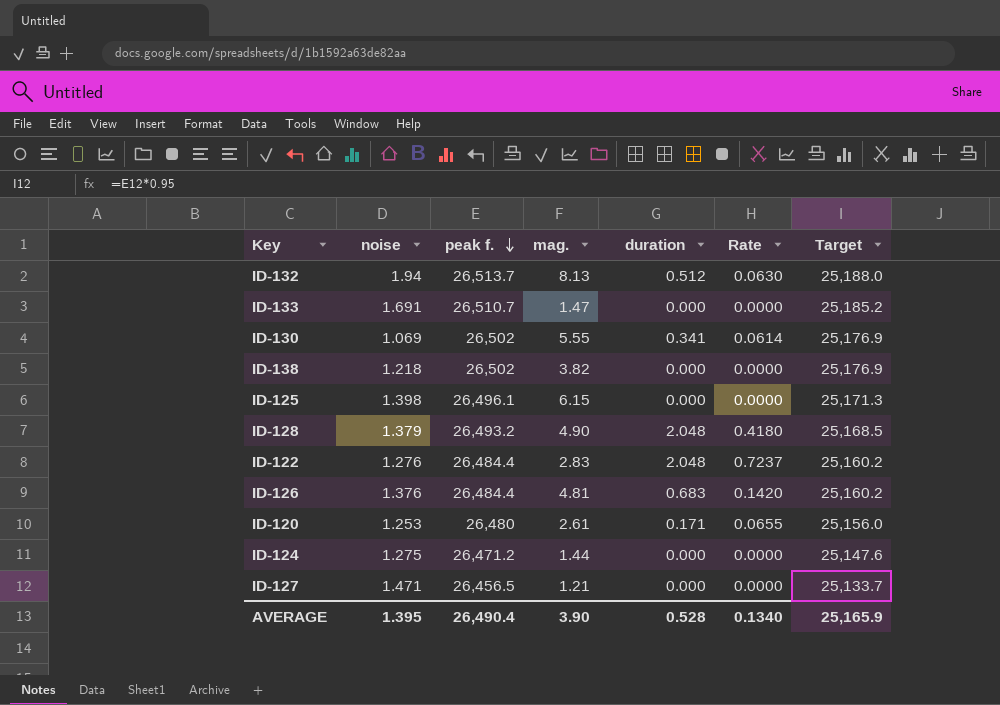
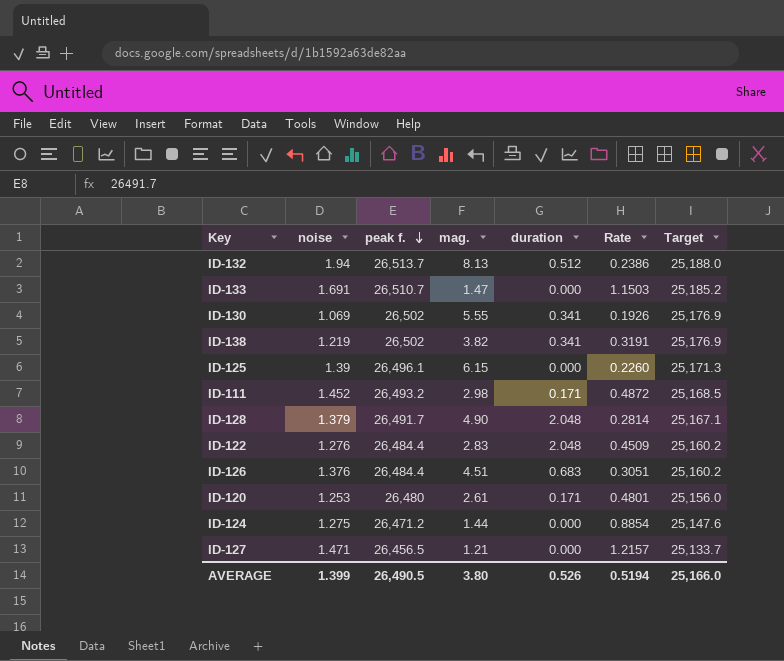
column Rate | formula: [duration] / [mag.] -> [noise] / [mag.]
ID-138 | noise: 1.218 -> 1.219
ID-138 | duration: 0.000 -> 0.341
ID-125 | noise: 1.398 -> 1.39
row ID-111: none -> 1.452 | 26,493.2 | 2.98 | 0.171 | 0.4872 | 25,168.5
ID-128 | peak f.: 26,493.2 -> 26,491.7
ID-128 | Target: 25,168.5 -> 25,167.1
ID-126 | mag.: 4.81 -> 4.51
AVERAGE | noise: 1.395 -> 1.399
AVERAGE | peak f.: 26,490.4 -> 26,490.5
AVERAGE | mag.: 3.90 -> 3.80
AVERAGE | duration: 0.528 -> 0.526
AVERAGE | Rate: 0.1340 -> 0.5194
AVERAGE | Target: 25,165.9 -> 25,166.0

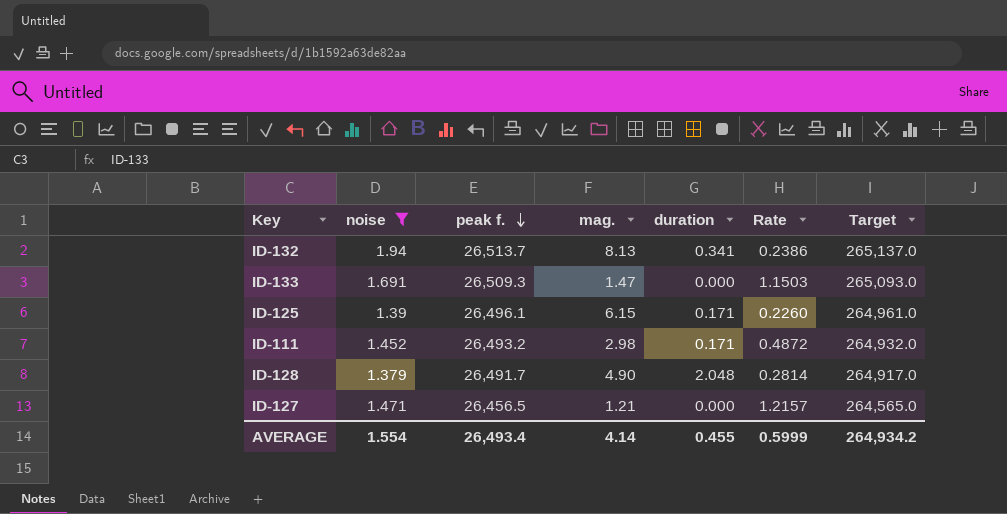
filter: none -> noise >= 1.379
column Target | formula: [peak f.] * 0.95 -> [peak f.] * 10
ID-132 | duration: 0.512 -> 0.341
ID-133 | peak f.: 26,510.7 -> 26,509.3
ID-125 | duration: 0.000 -> 0.171
AVERAGE | noise: 1.399 -> 1.554
AVERAGE | peak f.: 26,490.5 -> 26,493.4
AVERAGE | mag.: 3.80 -> 4.14
AVERAGE | duration: 0.526 -> 0.455
AVERAGE | Rate: 0.5194 -> 0.5999
AVERAGE | Target: 25,166.0 -> 264,934.2

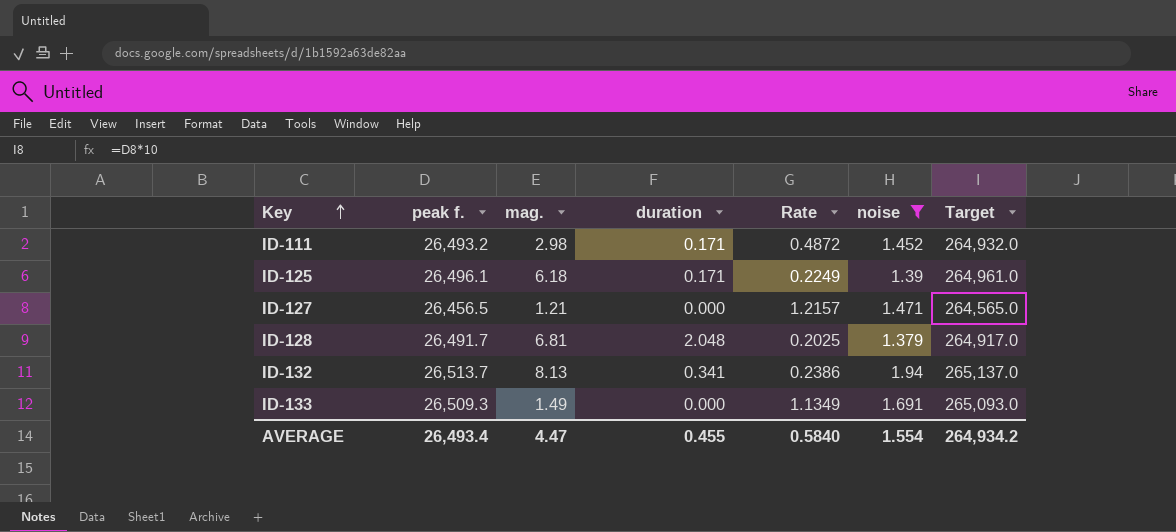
row order: peak f. descending -> Key ascending
column noise | position: 2 -> 6
ID-125 | mag.: 6.15 -> 6.18
ID-125 | Rate: 0.2260 -> 0.2249
ID-128 | mag.: 4.90 -> 6.81
ID-128 | Rate: 0.2814 -> 0.2025
ID-133 | mag.: 1.47 -> 1.49
ID-133 | Rate: 1.1503 -> 1.1349
AVERAGE | mag.: 4.14 -> 4.47
AVERAGE | Rate: 0.5999 -> 0.5840

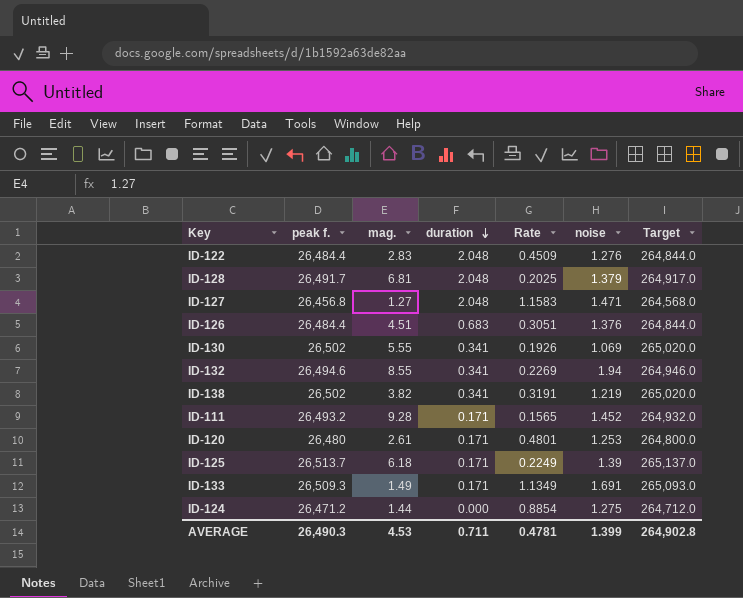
filter: noise >= 1.379 -> none
row order: Key ascending -> duration descending
ID-127 | peak f.: 26,456.5 -> 26,456.8
ID-127 | mag.: 1.21 -> 1.27
ID-127 | duration: 0.000 -> 2.048
ID-127 | Rate: 1.2157 -> 1.1583
ID-127 | Target: 264,565.0 -> 264,568.0
ID-132 | peak f.: 26,513.7 -> 26,494.6
ID-132 | mag.: 8.13 -> 8.55
ID-132 | Rate: 0.2386 -> 0.2269
ID-132 | Target: 265,137.0 -> 264,946.0
ID-111 | mag.: 2.98 -> 9.28
ID-111 | Rate: 0.4872 -> 0.1565
ID-125 | peak f.: 26,496.1 -> 26,513.7
ID-125 | Target: 264,961.0 -> 265,137.0
ID-133 | duration: 0.000 -> 0.171
AVERAGE | peak f.: 26,493.4 -> 26,490.3
AVERAGE | mag.: 4.47 -> 4.53
AVERAGE | duration: 0.455 -> 0.711
AVERAGE | Rate: 0.5840 -> 0.4781
AVERAGE | noise: 1.554 -> 1.399
AVERAGE | Target: 264,934.2 -> 264,902.8

